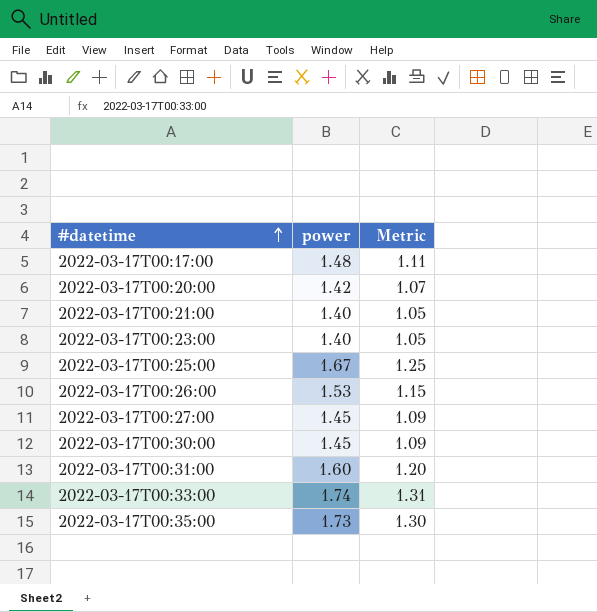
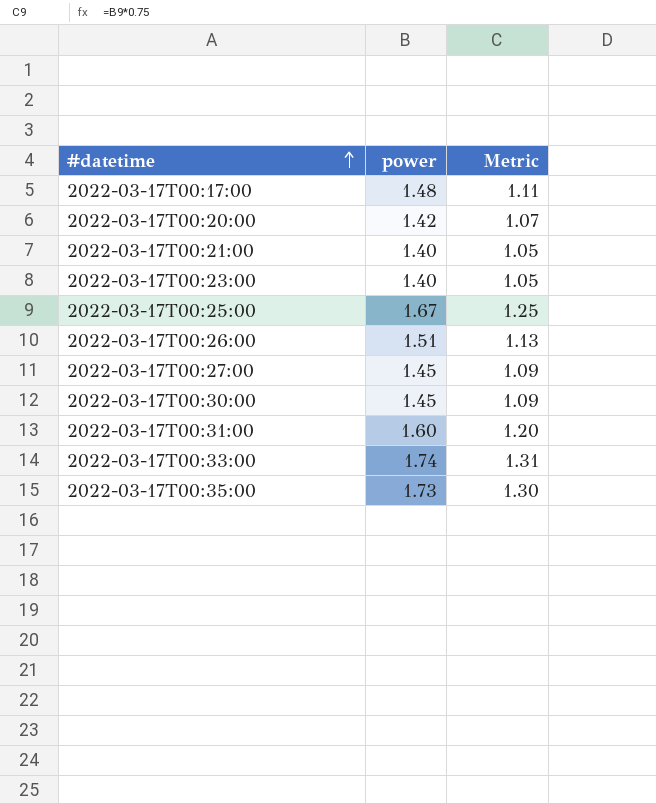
2022-03-17T00:26:00 | power: 1.53 -> 1.51
2022-03-17T00:26:00 | Metric: 1.15 -> 1.13

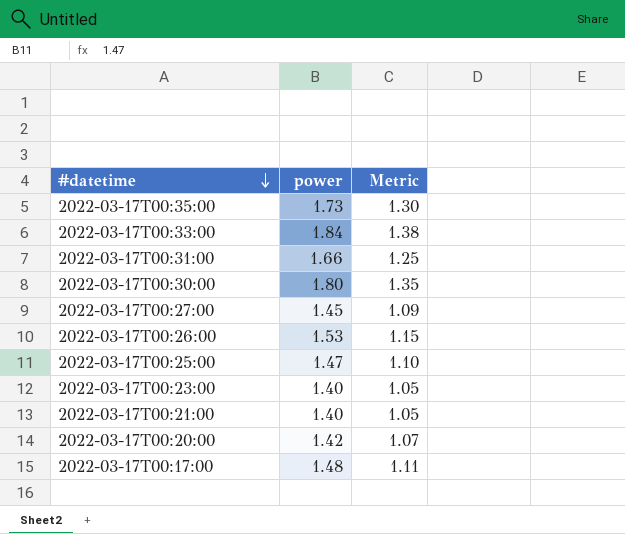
row order: #datetime ascending -> #datetime descending
2022-03-17T00:33:00 | power: 1.74 -> 1.84
2022-03-17T00:33:00 | Metric: 1.31 -> 1.38
2022-03-17T00:31:00 | power: 1.60 -> 1.66
2022-03-17T00:31:00 | Metric: 1.20 -> 1.25
2022-03-17T00:30:00 | power: 1.45 -> 1.80
2022-03-17T00:30:00 | Metric: 1.09 -> 1.35
2022-03-17T00:26:00 | power: 1.51 -> 1.53
2022-03-17T00:26:00 | Metric: 1.13 -> 1.15
2022-03-17T00:25:00 | power: 1.67 -> 1.47
2022-03-17T00:25:00 | Metric: 1.25 -> 1.10

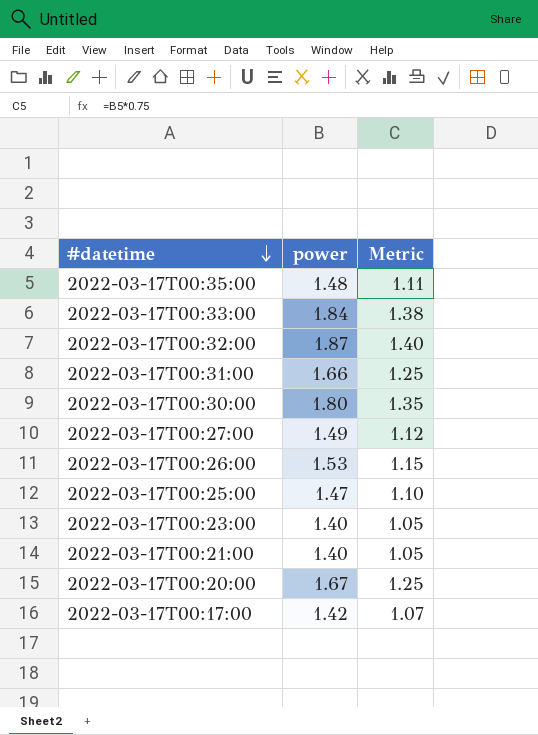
2022-03-17T00:35:00 | power: 1.73 -> 1.48
2022-03-17T00:35:00 | Metric: 1.30 -> 1.11
row 2022-03-17T00:32:00: none -> 1.87 | 1.40
2022-03-17T00:27:00 | power: 1.45 -> 1.49
2022-03-17T00:27:00 | Metric: 1.09 -> 1.12
2022-03-17T00:20:00 | power: 1.42 -> 1.67
2022-03-17T00:20:00 | Metric: 1.07 -> 1.25
2022-03-17T00:17:00 | power: 1.48 -> 1.42
2022-03-17T00:17:00 | Metric: 1.11 -> 1.07

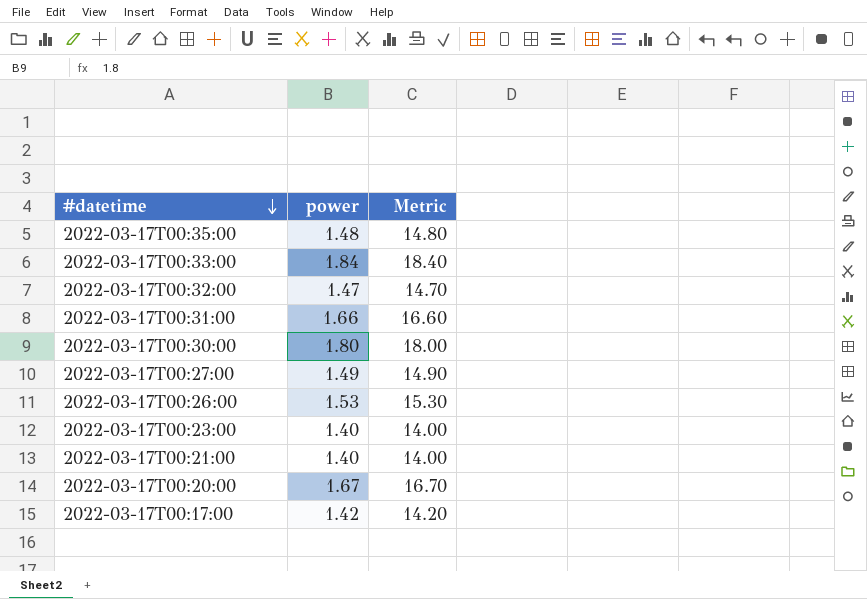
column Metric | formula: [power] * 0.75 -> [power] * 10
row 2022-03-17T00:25:00: 1.47 | 1.10 -> none
2022-03-17T00:32:00 | power: 1.87 -> 1.47

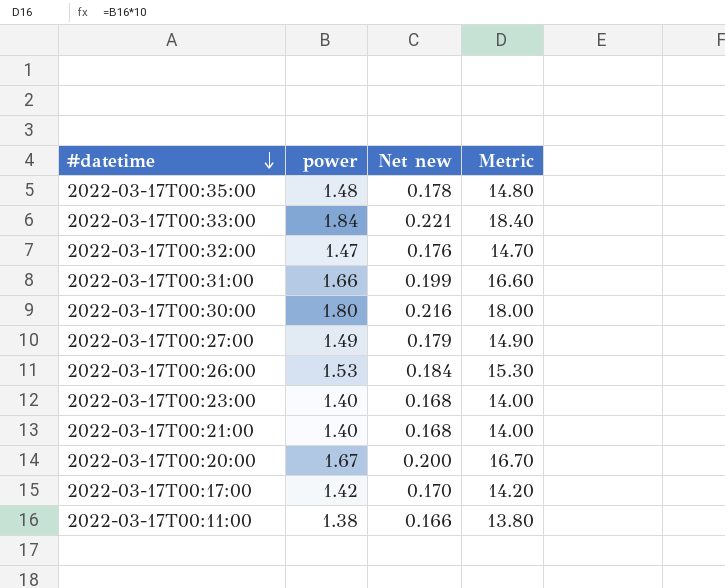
column Net new | formula: none -> [power] * 0.12
row 2022-03-17T00:11:00: none -> 1.38 | 0.166 | 13.80

